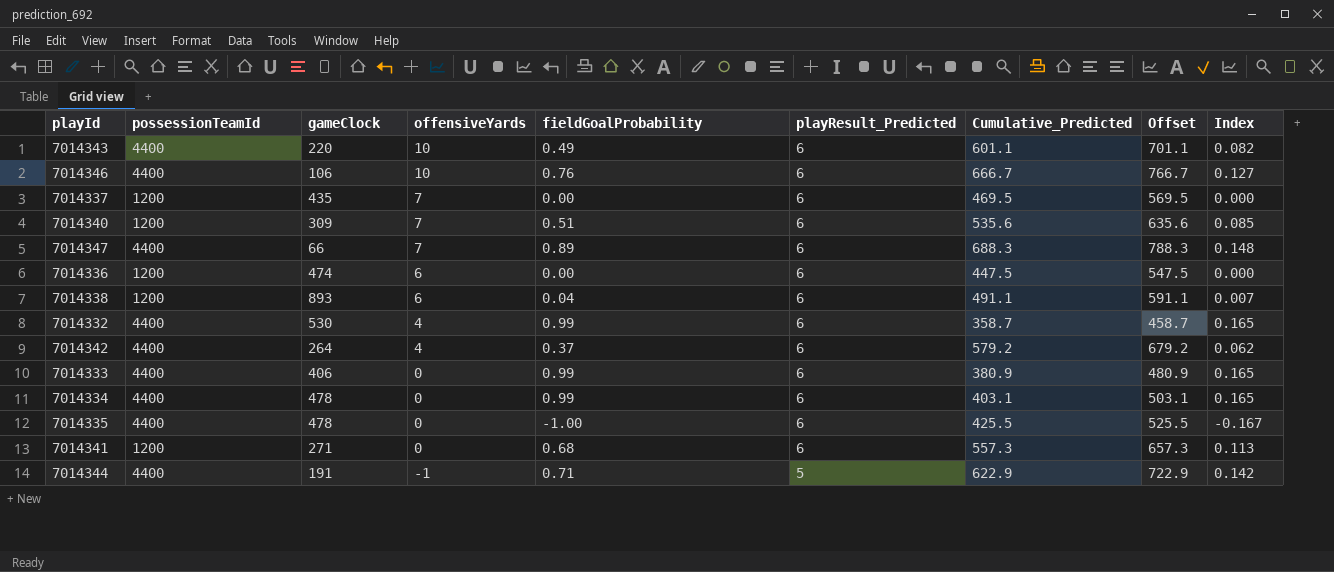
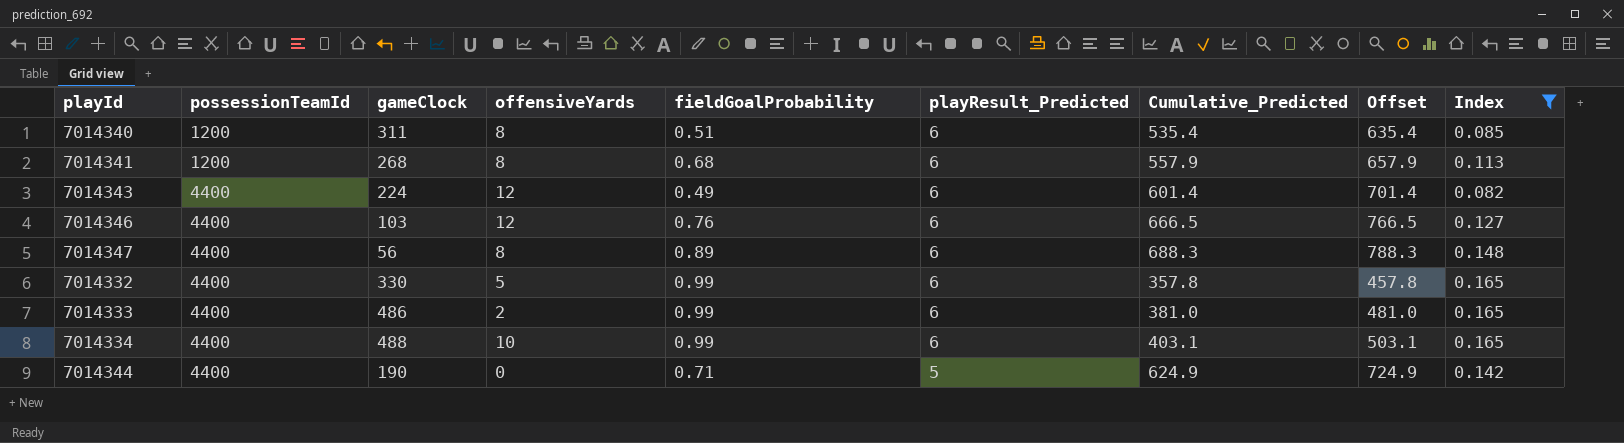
filter: none -> Index >= 0.082
row order: offensiveYards descending -> possessionTeamId ascending
7014340 | gameClock: 309 -> 311
7014340 | offensiveYards: 7 -> 8
7014340 | Cumulative_Predicted: 535.6 -> 535.4
7014340 | Offset: 635.6 -> 635.4
7014341 | gameClock: 271 -> 268
7014341 | offensiveYards: 0 -> 8
7014341 | Cumulative_Predicted: 557.3 -> 557.9
7014341 | Offset: 657.3 -> 657.9
7014343 | gameClock: 220 -> 224
7014343 | offensiveYards: 10 -> 12
7014343 | Cumulative_Predicted: 601.1 -> 601.4
7014343 | Offset: 701.1 -> 701.4
7014346 | gameClock: 106 -> 103
7014346 | offensiveYards: 10 -> 12
7014346 | Cumulative_Predicted: 666.7 -> 666.5
7014346 | Offset: 766.7 -> 766.5
7014347 | gameClock: 66 -> 56
7014347 | offensiveYards: 7 -> 8
7014332 | gameClock: 530 -> 330
7014332 | offensiveYards: 4 -> 5
7014332 | Cumulative_Predicted: 358.7 -> 357.8
7014332 | Offset: 458.7 -> 457.8
7014333 | gameClock: 406 -> 486
7014333 | offensiveYards: 0 -> 2
7014333 | Cumulative_Predicted: 380.9 -> 381.0
7014333 | Offset: 480.9 -> 481.0
7014334 | gameClock: 478 -> 488
7014334 | offensiveYards: 0 -> 10
7014344 | gameClock: 191 -> 190
7014344 | offensiveYards: -1 -> 0
7014344 | Cumulative_Predicted: 622.9 -> 624.9
7014344 | Offset: 722.9 -> 724.9

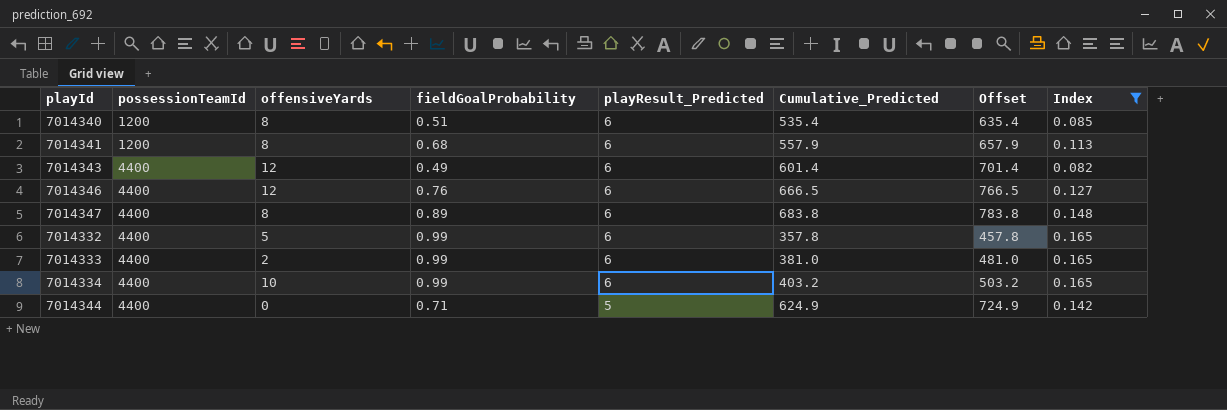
column gameClock | position: 3 -> none
7014347 | Cumulative_Predicted: 688.3 -> 683.8
7014347 | Offset: 788.3 -> 783.8
7014334 | Cumulative_Predicted: 403.1 -> 403.2
7014334 | Offset: 503.1 -> 503.2

